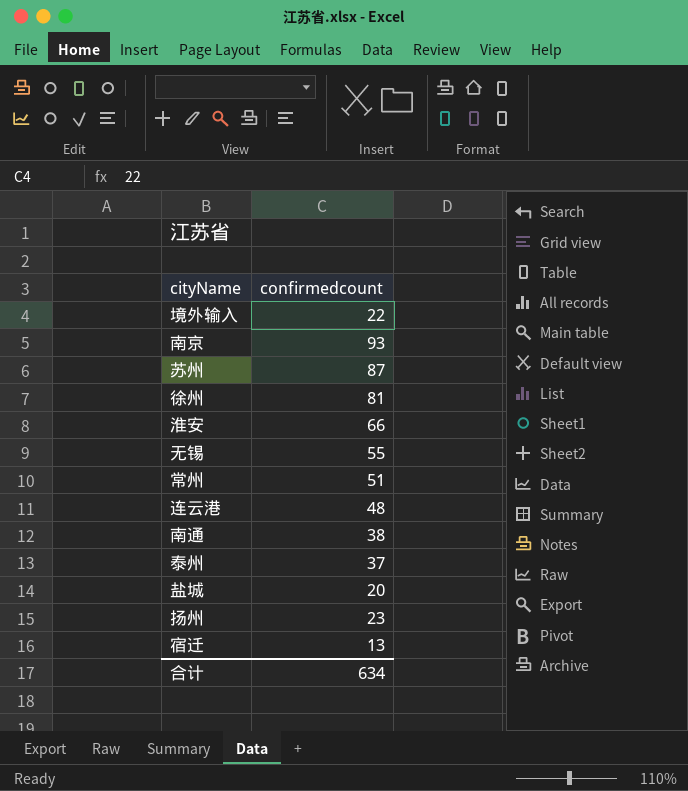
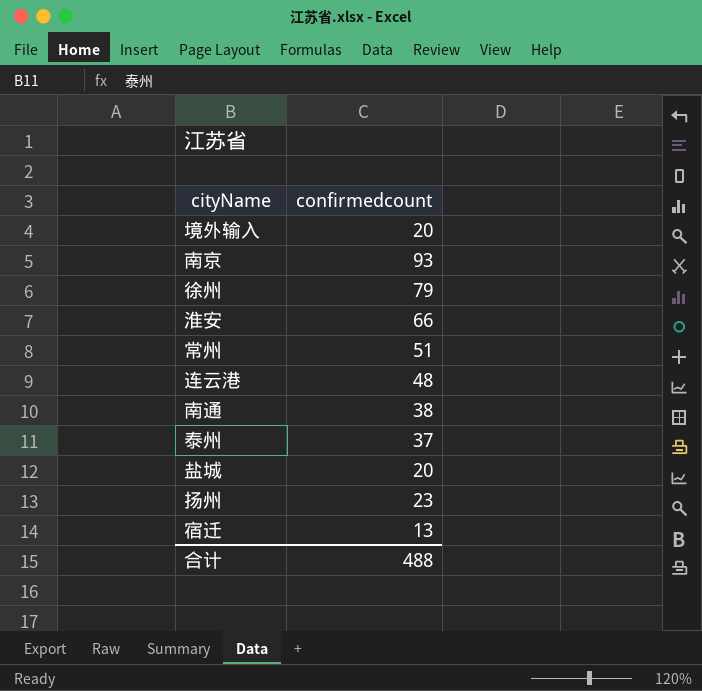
row 苏州: 87 -> none
row 无锡: 55 -> none
境外输入 | confirmedcount: 22 -> 20
徐州 | confirmedcount: 81 -> 79
合计 | confirmedcount: 634 -> 488

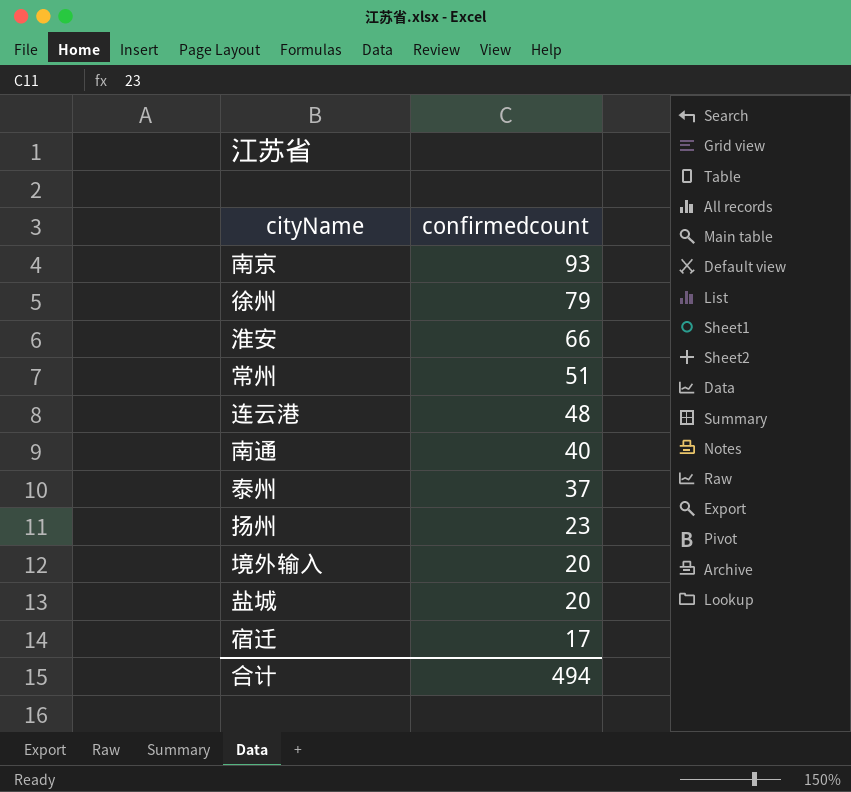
row order: none -> confirmedcount descending
南通 | confirmedcount: 38 -> 40
宿迁 | confirmedcount: 13 -> 17
合计 | confirmedcount: 488 -> 494

